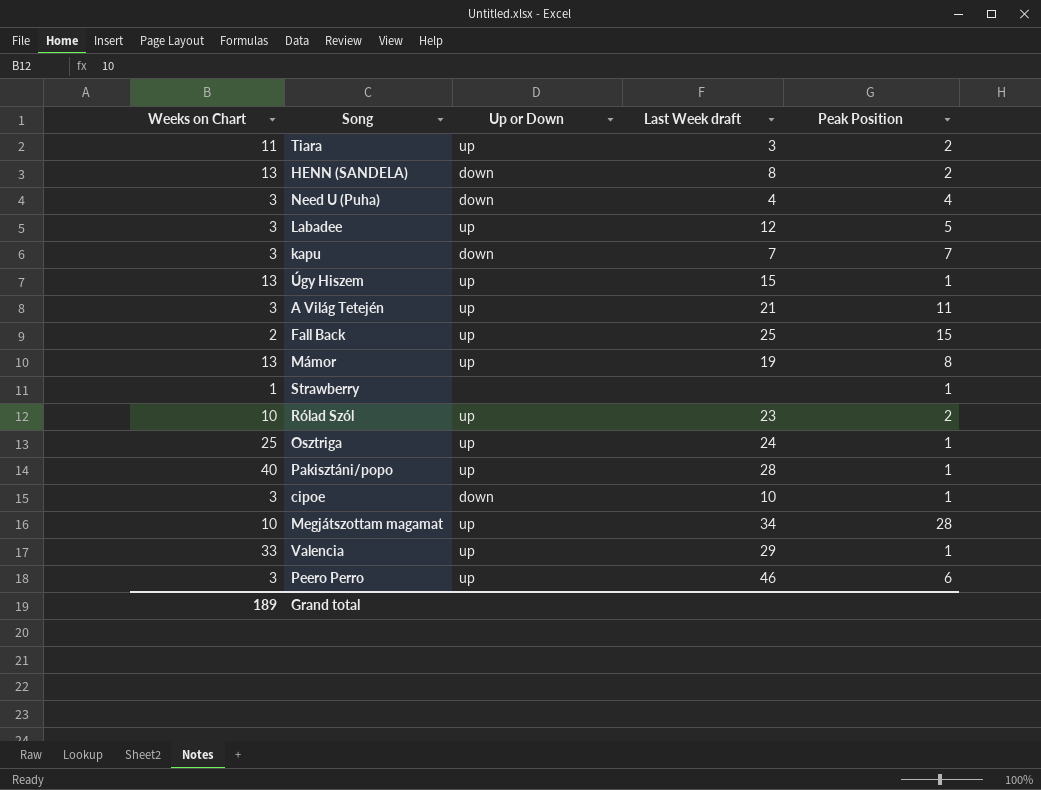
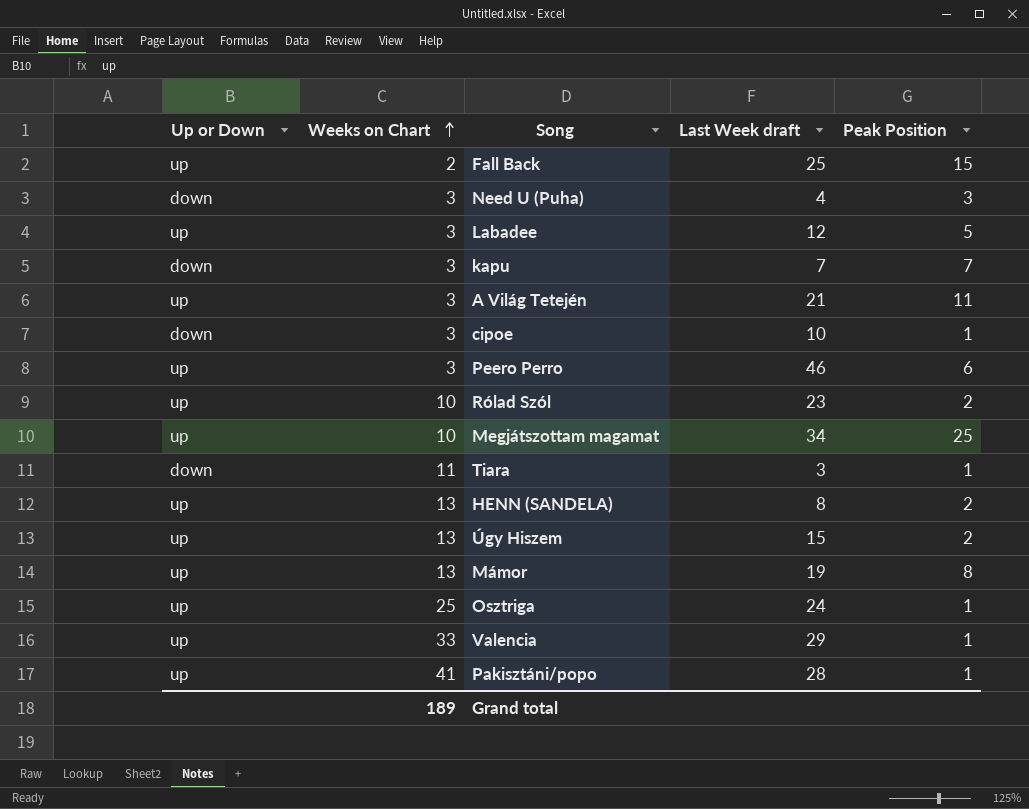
row order: none -> Weeks on Chart ascending
column Up or Down | position: 3 -> 1
row Strawberry: 1 | none | none | 1 -> none
Need U (Puha) | Peak Position: 4 -> 3
Megjátszottam magamat | Peak Position: 28 -> 25
Tiara | Up or Down: up -> down
Tiara | Peak Position: 2 -> 1
HENN (SANDELA) | Up or Down: down -> up
Úgy Hiszem | Peak Position: 1 -> 2
Pakisztáni/popo | Weeks on Chart: 40 -> 41

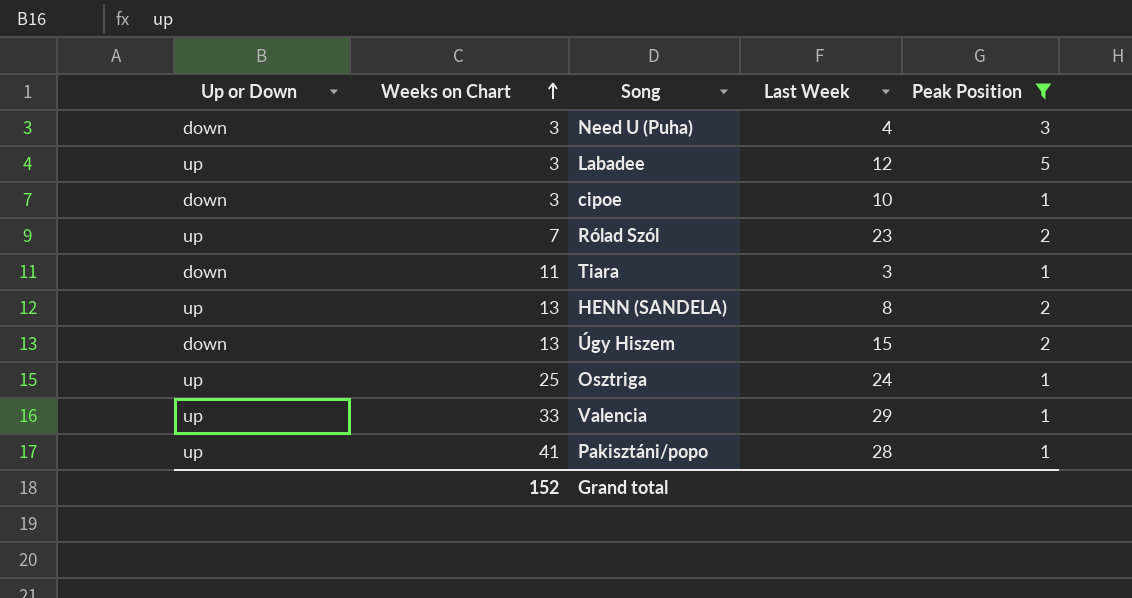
filter: none -> Peak Position <= 5
column name: Last Week draft -> Last Week
Rólad Szól | Weeks on Chart: 10 -> 7
Úgy Hiszem | Up or Down: up -> down
Grand total | Weeks on Chart: 189 -> 152

